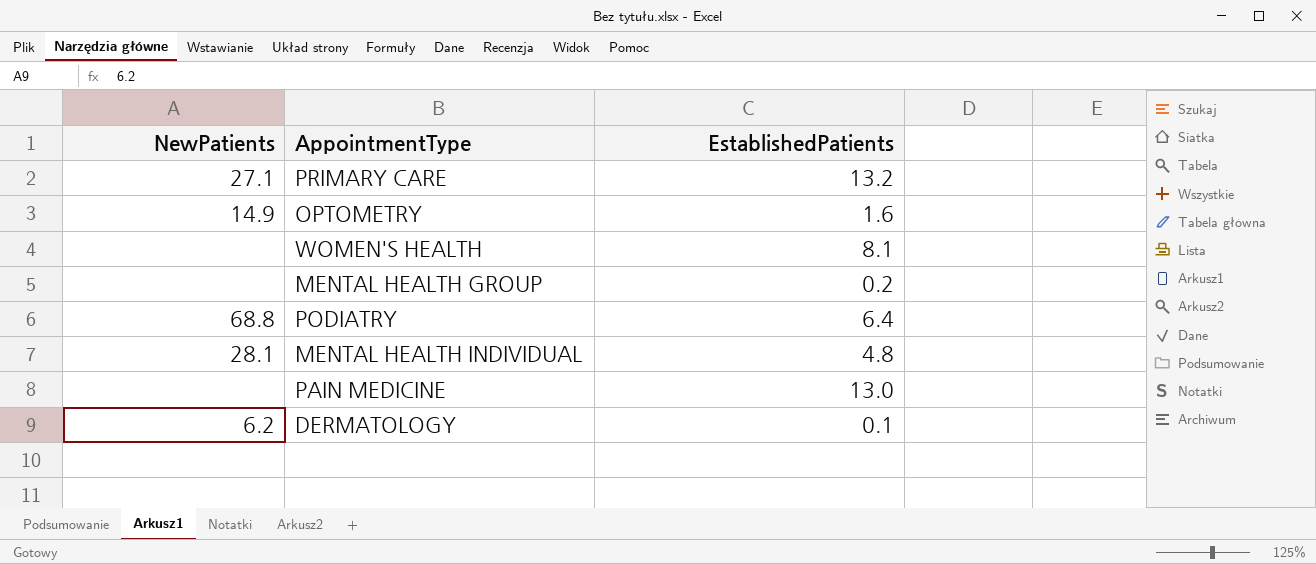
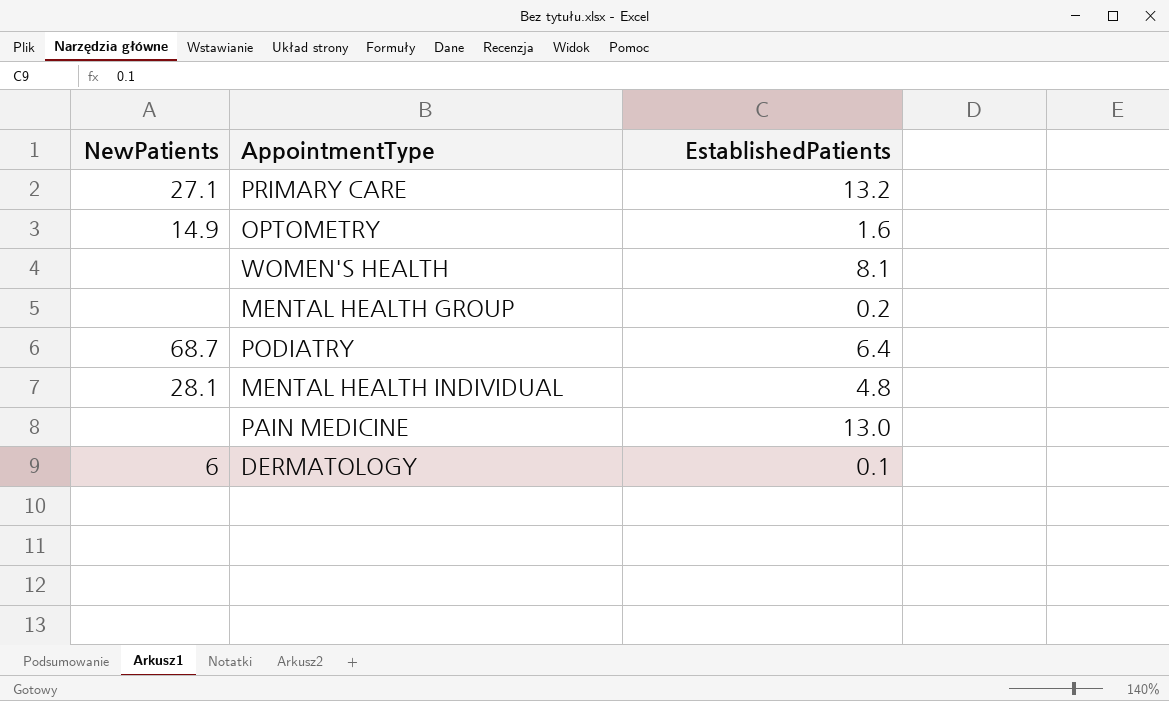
PODIATRY | NewPatients: 68.8 -> 68.7
DERMATOLOGY | NewPatients: 6.2 -> 6

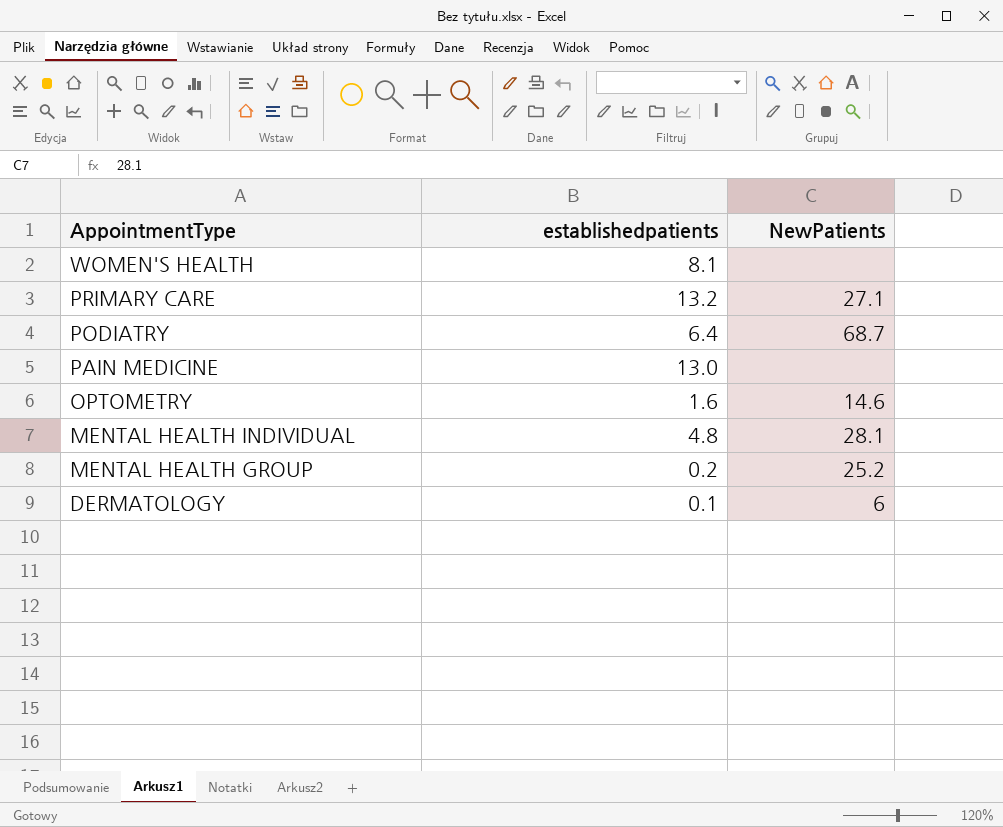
row order: none -> AppointmentType descending
column name: EstablishedPatients -> establishedpatients
column NewPatients | position: 1 -> 3
OPTOMETRY | NewPatients: 14.9 -> 14.6
MENTAL HEALTH GROUP | NewPatients: none -> 25.2

